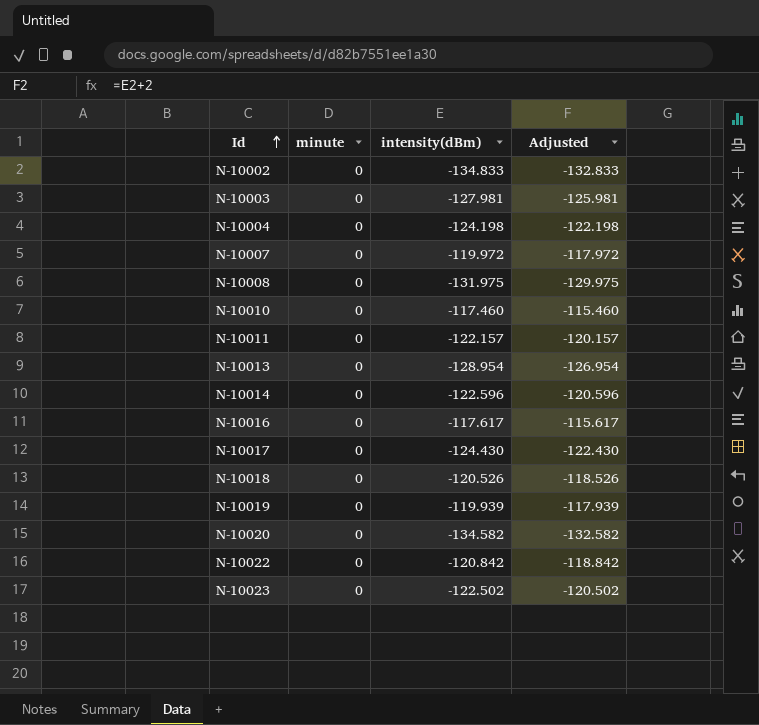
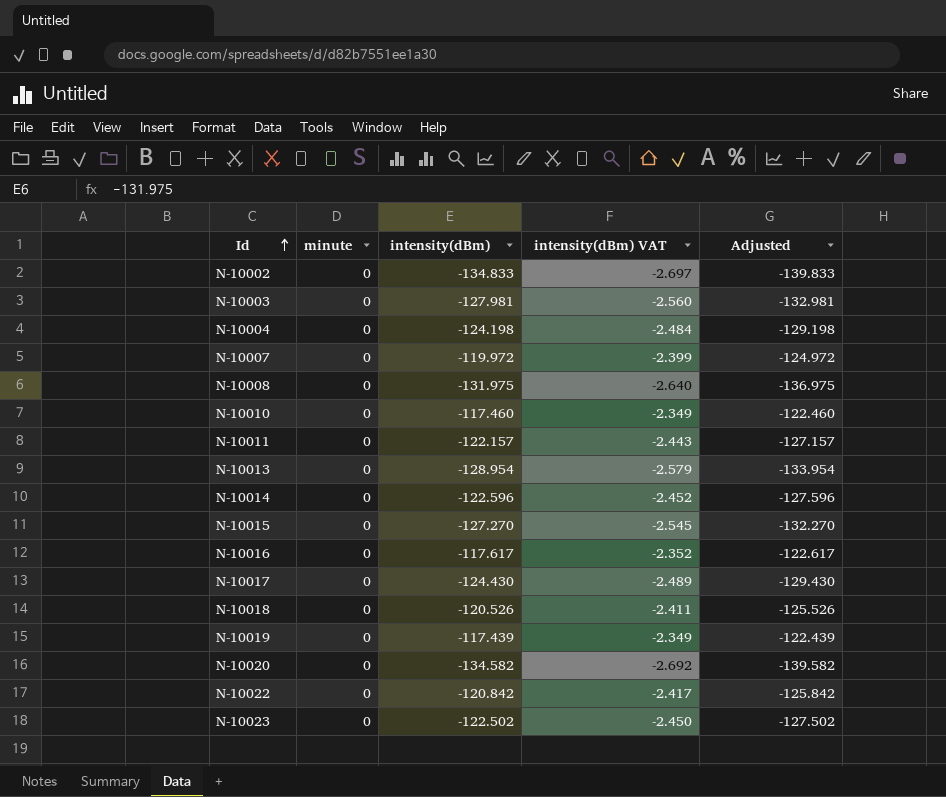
column intensity(dBm) VAT | formula: none -> [intensity(dBm)] * 0.02
column Adjusted | formula: [intensity(dBm)] + 2 -> [intensity(dBm)] - 5
row N-10015: none -> 0 | -127.270 | -2.545 | -132.270
N-10019 | intensity(dBm): -119.939 -> -117.439

